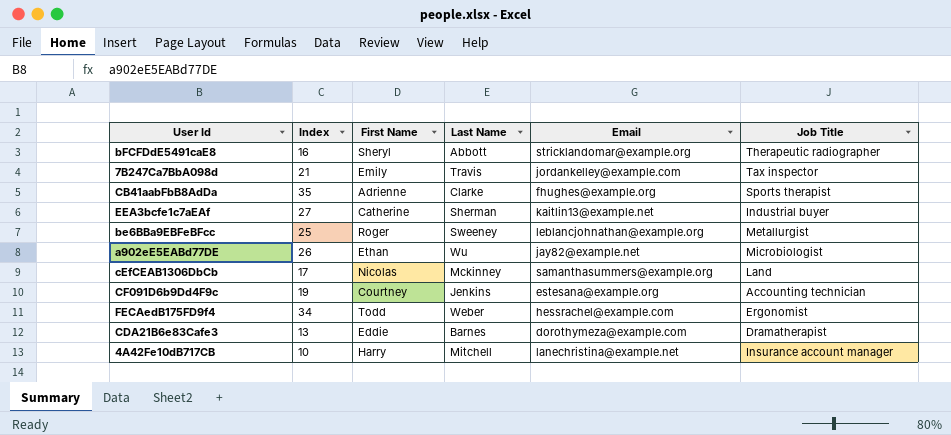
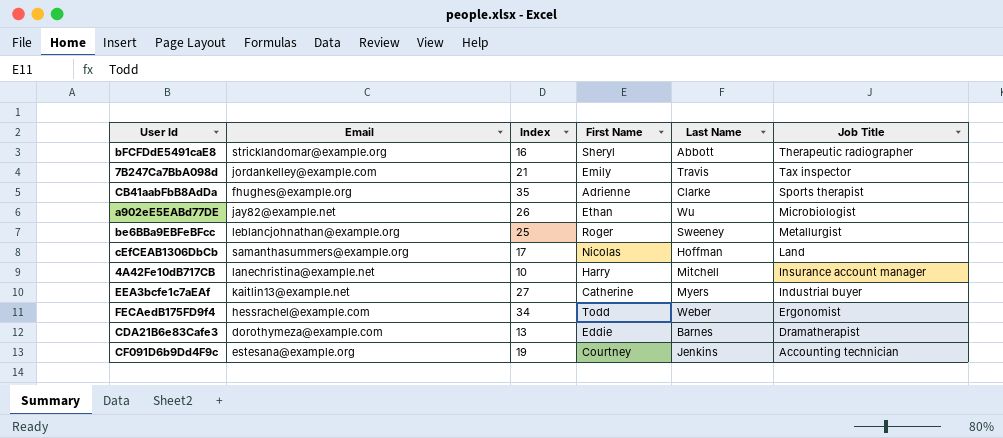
row order: none -> Job Title descending
column Email | position: 5 -> 2
cEfCEAB1306DbCb | Last Name: Mckinney -> Hoffman
EEA3bcfe1c7aEAf | Last Name: Sherman -> Myers

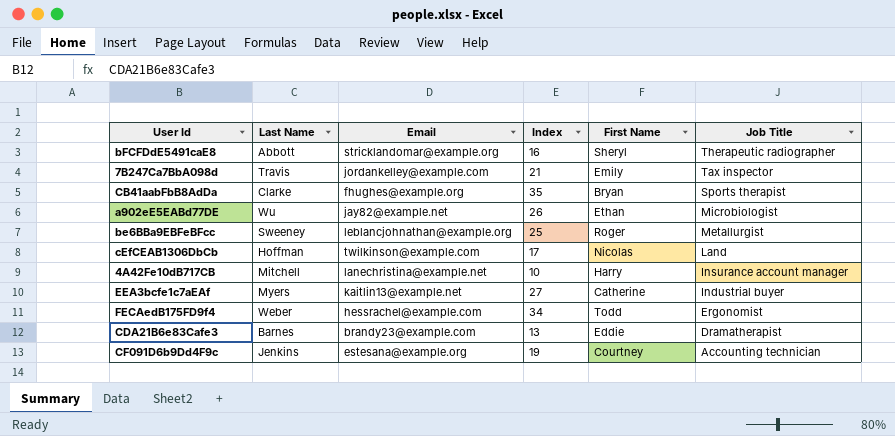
column Last Name | position: 5 -> 2
CB41aabFbB8AdDa | First Name: Adrienne -> Bryan
cEfCEAB1306DbCb | Email: samanthasummers@example.org -> twilkinson@example.com
CDA21B6e83Cafe3 | Email: dorothymeza@example.com -> brandy23@example.com

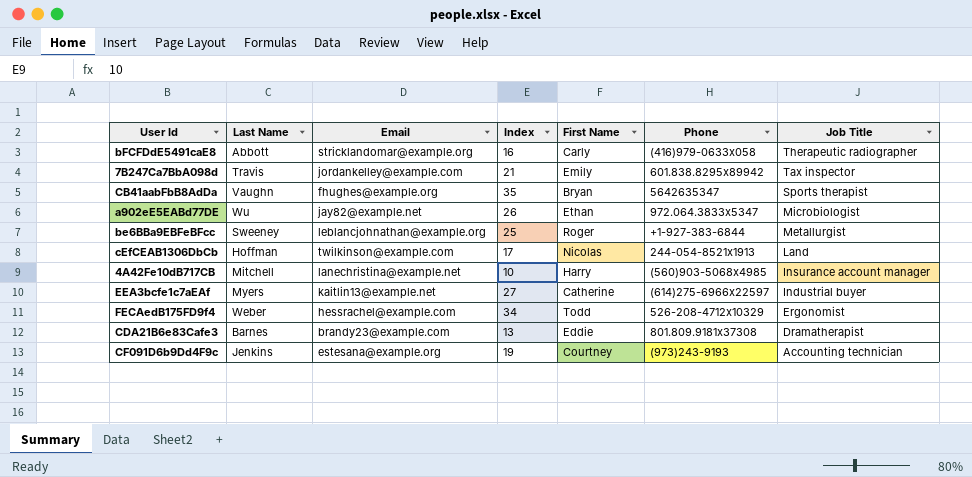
column Phone | position: none -> 6
bFCFDdE5491caE8 | First Name: Sheryl -> Carly
CB41aabFbB8AdDa | Last Name: Clarke -> Vaughn

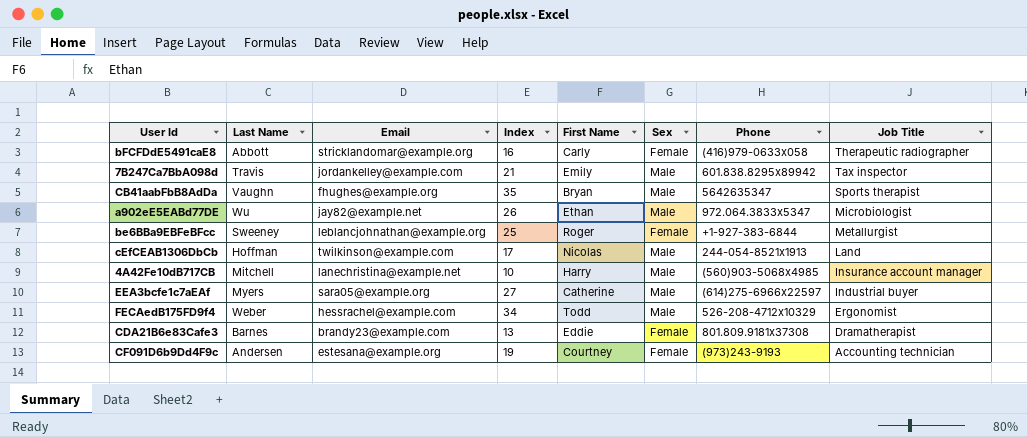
column Sex | position: none -> 6
EEA3bcfe1c7aEAf | Email: kaitlin13@example.net -> sara05@example.org
CF091D6b9Dd4F9c | Last Name: Jenkins -> Andersen

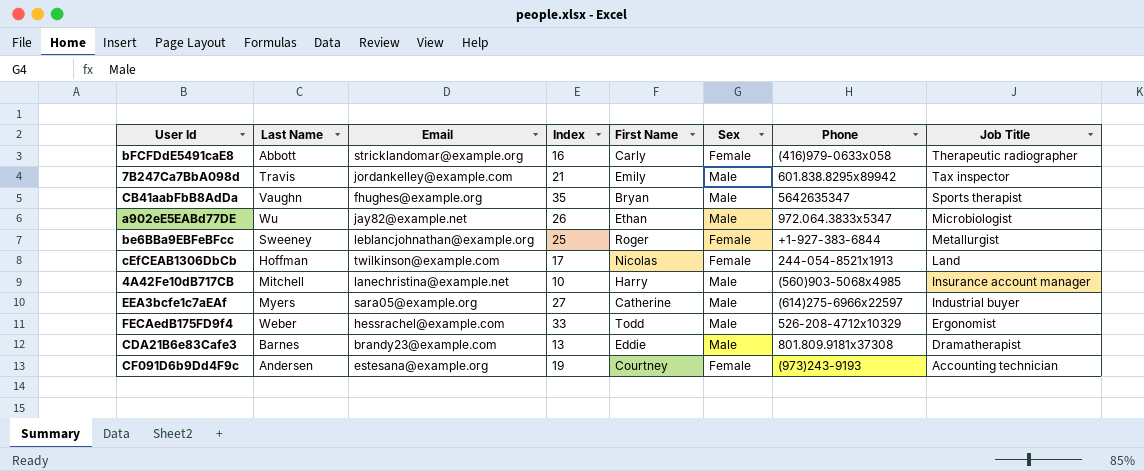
cEfCEAB1306DbCb | Sex: Male -> Female
FECAedB175FD9f4 | Index: 34 -> 33
CDA21B6e83Cafe3 | Sex: Female -> Male

